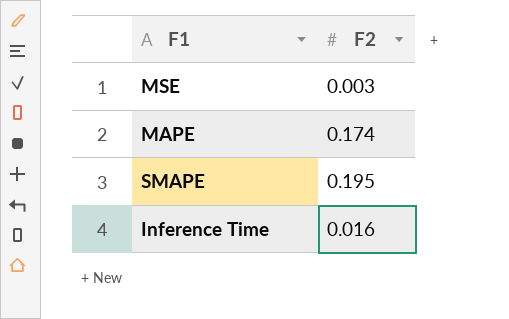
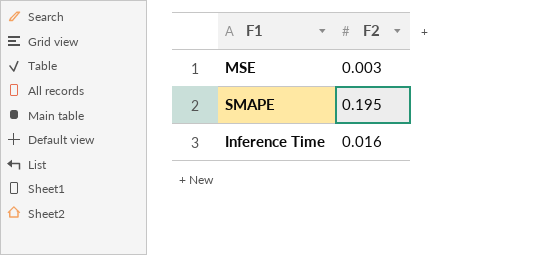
row MAPE: 0.174 -> none

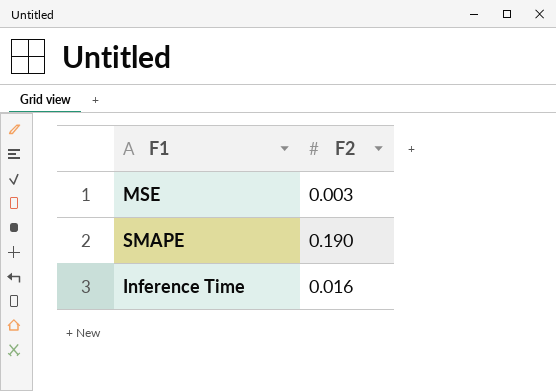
SMAPE | F2: 0.195 -> 0.190

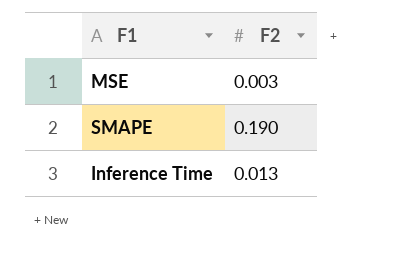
Inference Time | F2: 0.016 -> 0.013

